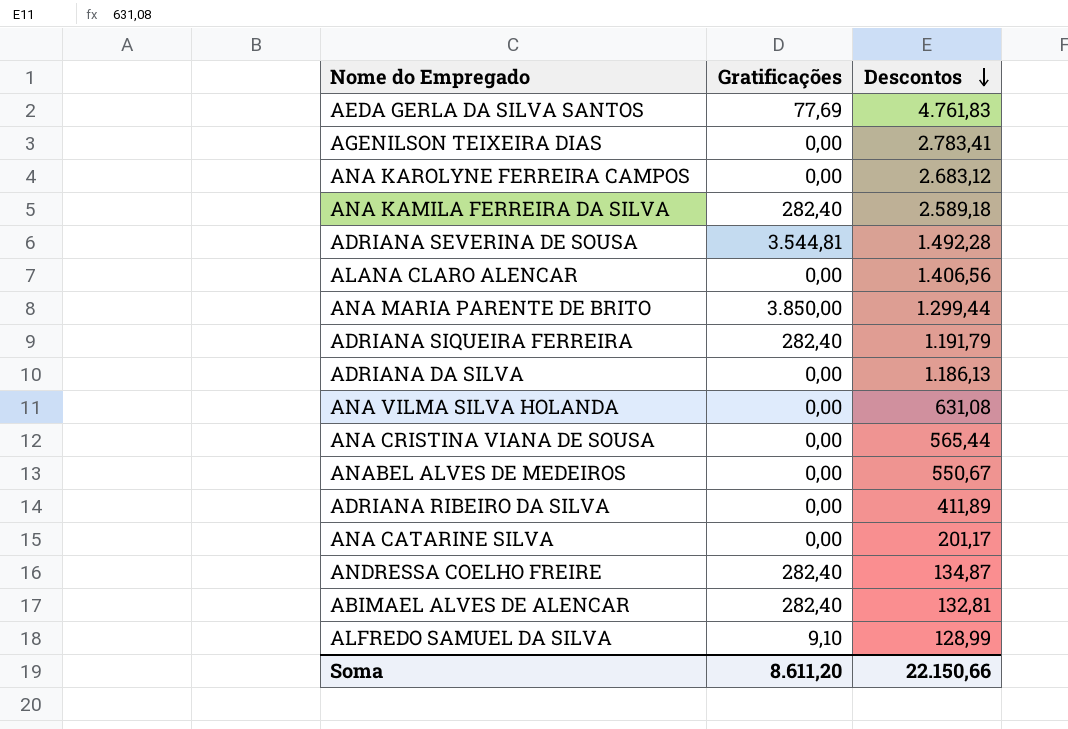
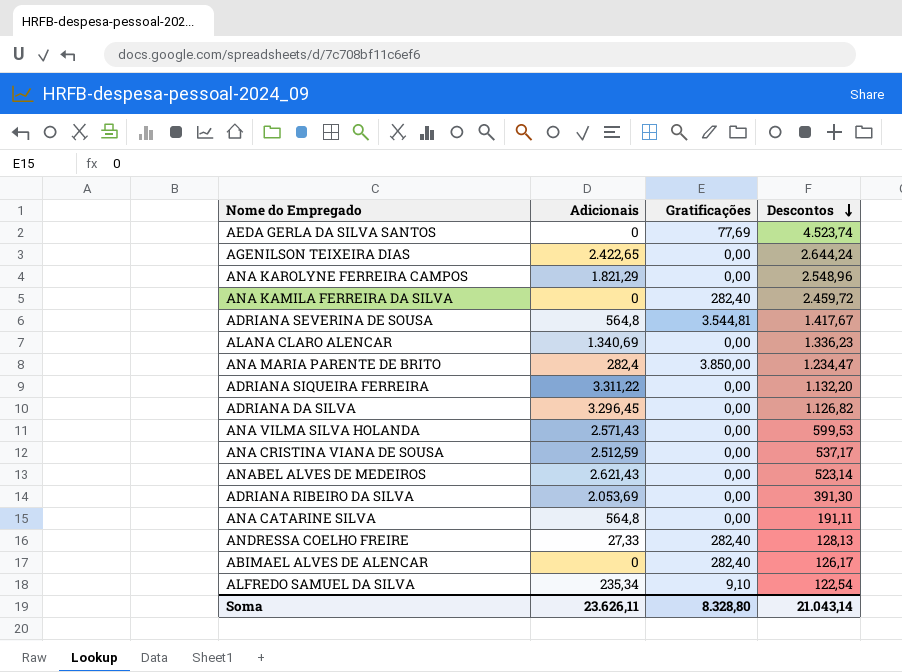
column Adicionais | position: none -> 2
AEDA GERLA DA SILVA SANTOS | Descontos: 4.761,83 -> 4.523,74
AGENILSON TEIXEIRA DIAS | Descontos: 2.783,41 -> 2.644,24
ANA KAROLYNE FERREIRA CAMPOS | Descontos: 2.683,12 -> 2.548,96
ANA KAMILA FERREIRA DA SILVA | Descontos: 2.589,18 -> 2.459,72
ADRIANA SEVERINA DE SOUSA | Descontos: 1.492,28 -> 1.417,67
ALANA CLARO ALENCAR | Descontos: 1.406,56 -> 1.336,23
ANA MARIA PARENTE DE BRITO | Descontos: 1.299,44 -> 1.234,47
ADRIANA SIQUEIRA FERREIRA | Gratificações: 282,40 -> 0,00
ADRIANA SIQUEIRA FERREIRA | Descontos: 1.191,79 -> 1.132,20
ADRIANA DA SILVA | Descontos: 1.186,13 -> 1.126,82
ANA VILMA SILVA HOLANDA | Descontos: 631,08 -> 599,53
ANA CRISTINA VIANA DE SOUSA | Descontos: 565,44 -> 537,17
ANABEL ALVES DE MEDEIROS | Descontos: 550,67 -> 523,14
ADRIANA RIBEIRO DA SILVA | Descontos: 411,89 -> 391,30
ANA CATARINE SILVA | Descontos: 201,17 -> 191,11
ANDRESSA COELHO FREIRE | Descontos: 134,87 -> 128,13
ABIMAEL ALVES DE ALENCAR | Descontos: 132,81 -> 126,17
ALFREDO SAMUEL DA SILVA | Descontos: 128,99 -> 122,54
Soma | Gratificações: 8.611,20 -> 8.328,80
Soma | Descontos: 22.150,66 -> 21.043,14

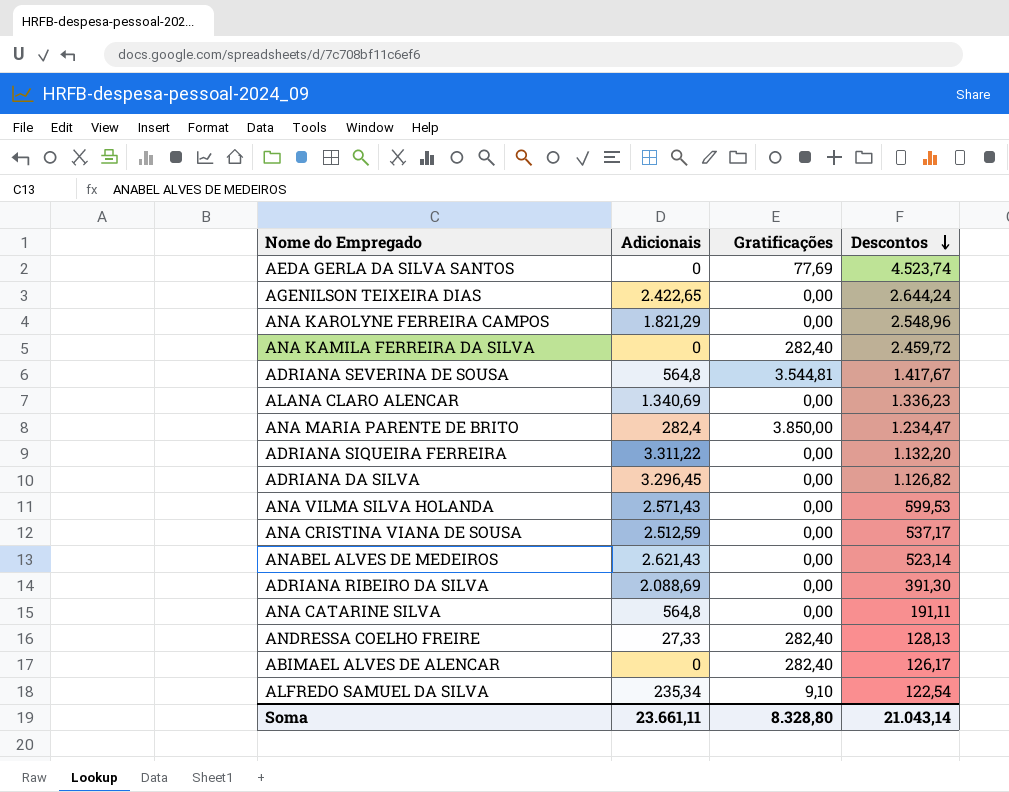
ADRIANA RIBEIRO DA SILVA | Adicionais: 2.053,69 -> 2.088,69
Soma | Adicionais: 23.626,11 -> 23.661,11

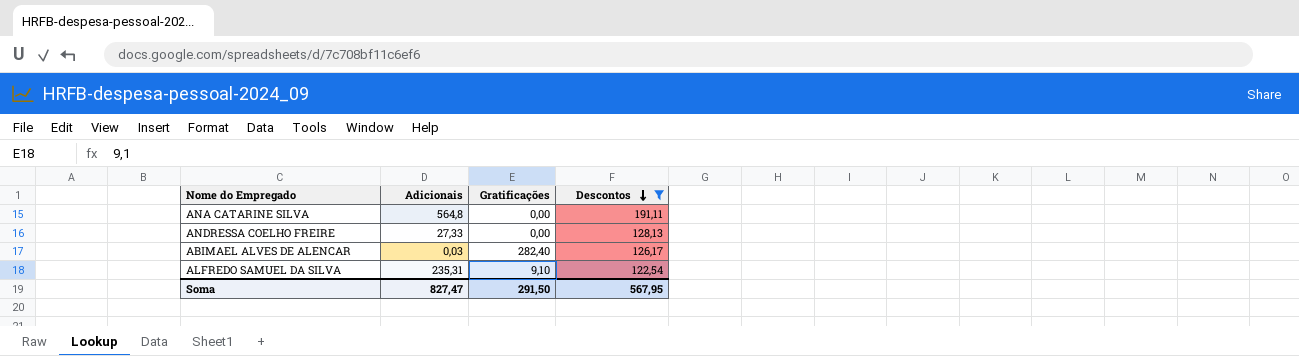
filter: none -> Descontos <= 191,11
ANDRESSA COELHO FREIRE | Gratificações: 282,40 -> 0,00
ABIMAEL ALVES DE ALENCAR | Adicionais: 0 -> 0,03
ALFREDO SAMUEL DA SILVA | Adicionais: 235,34 -> 235,31
Soma | Adicionais: 23.661,11 -> 827,47
Soma | Gratificações: 8.328,80 -> 291,50
Soma | Descontos: 21.043,14 -> 567,95

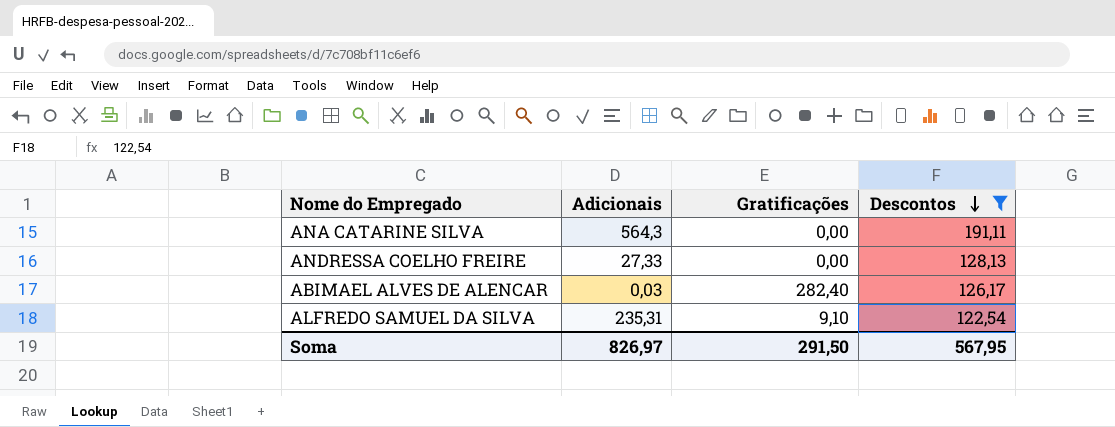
ANA CATARINE SILVA | Adicionais: 564,8 -> 564,3
Soma | Adicionais: 827,47 -> 826,97

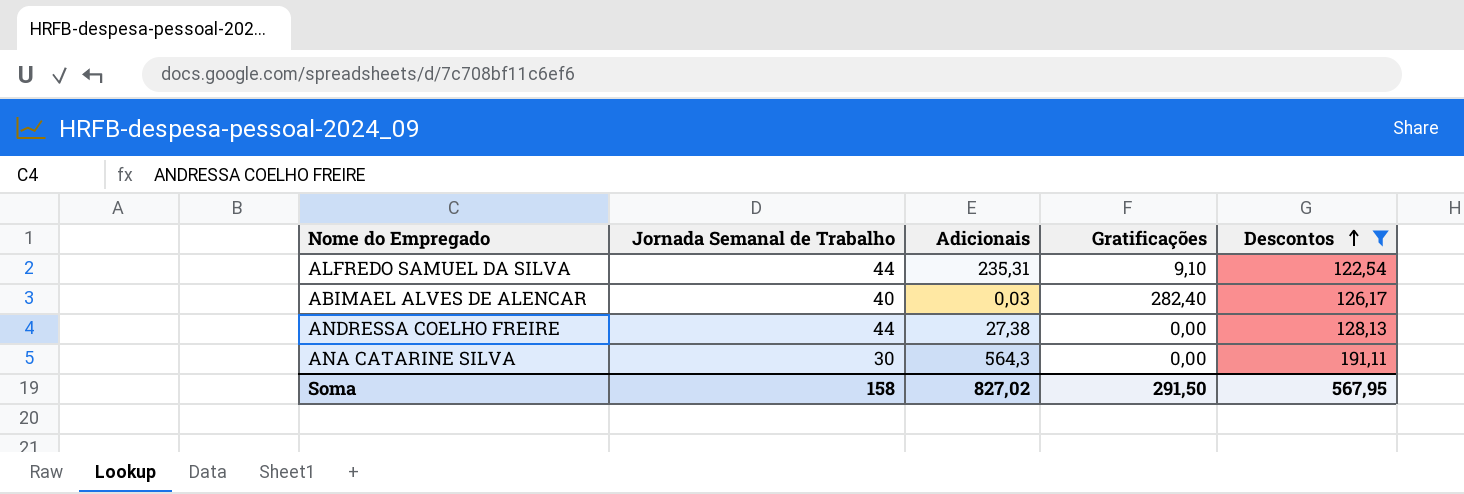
row order: Descontos descending -> Descontos ascending
column Jornada Semanal de Trabalho | position: none -> 2
ANDRESSA COELHO FREIRE | Adicionais: 27,33 -> 27,38
Soma | Adicionais: 826,97 -> 827,02

